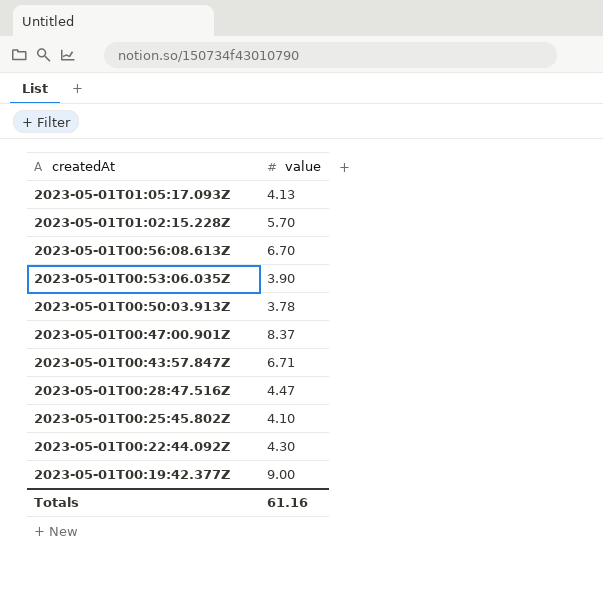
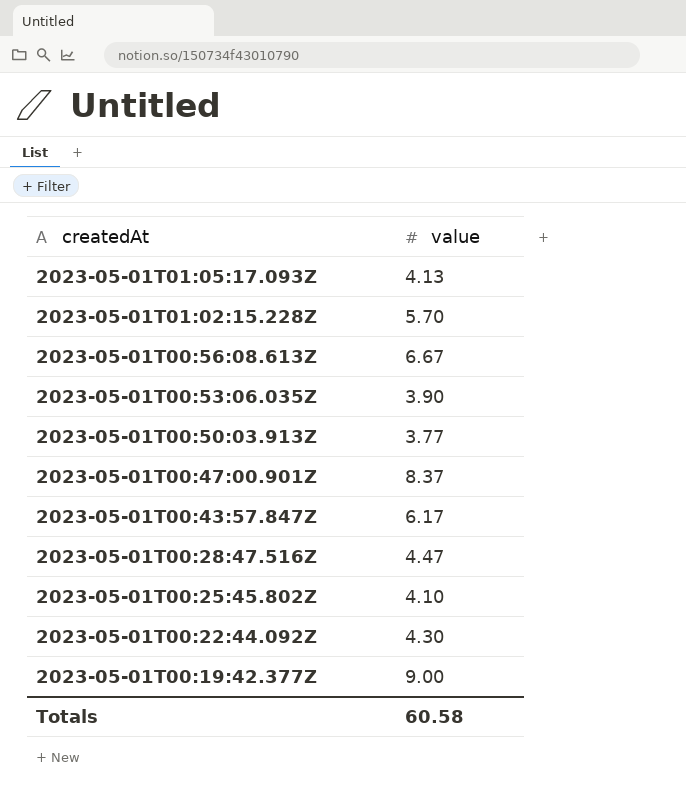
2023-05-01T00:56:08.613Z | value: 6.70 -> 6.67
2023-05-01T00:50:03.913Z | value: 3.78 -> 3.77
2023-05-01T00:43:57.847Z | value: 6.71 -> 6.17
Totals | value: 61.16 -> 60.58

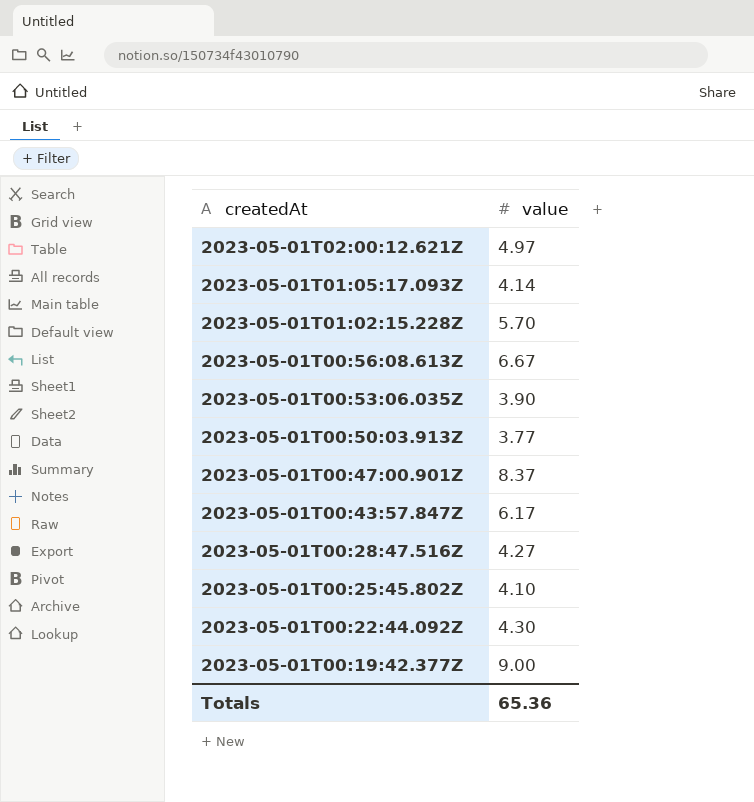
row 2023-05-01T02:00:12.621Z: none -> 4.97
2023-05-01T01:05:17.093Z | value: 4.13 -> 4.14
2023-05-01T00:28:47.516Z | value: 4.47 -> 4.27
Totals | value: 60.58 -> 65.36

